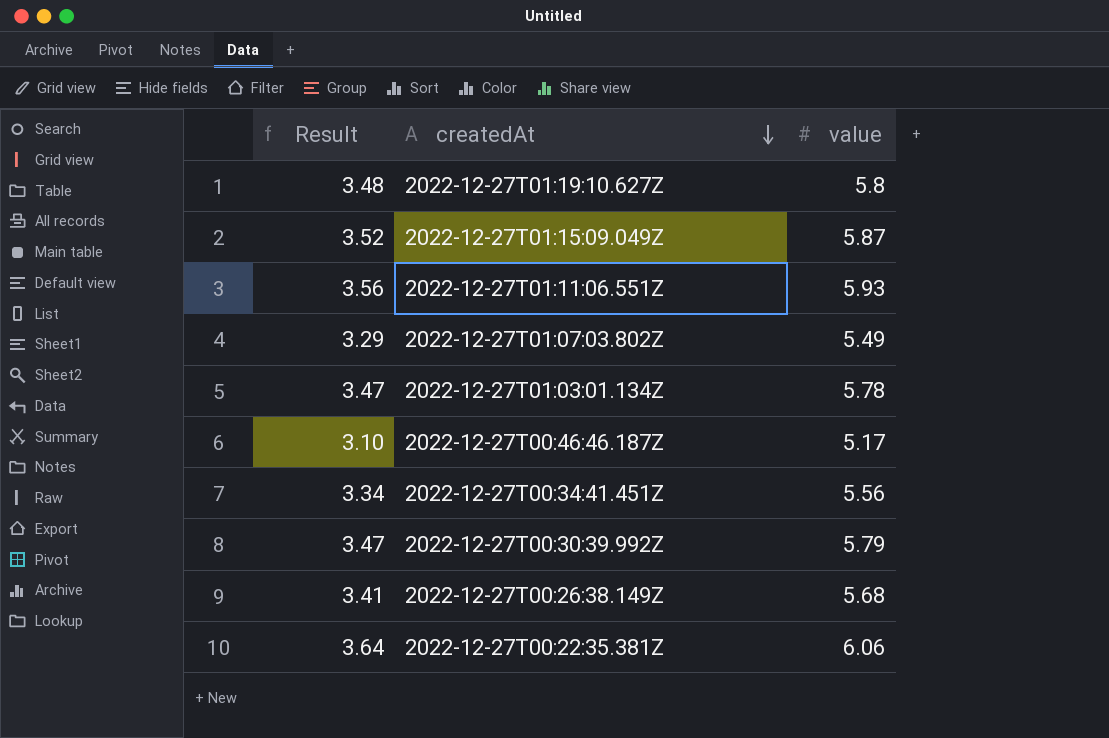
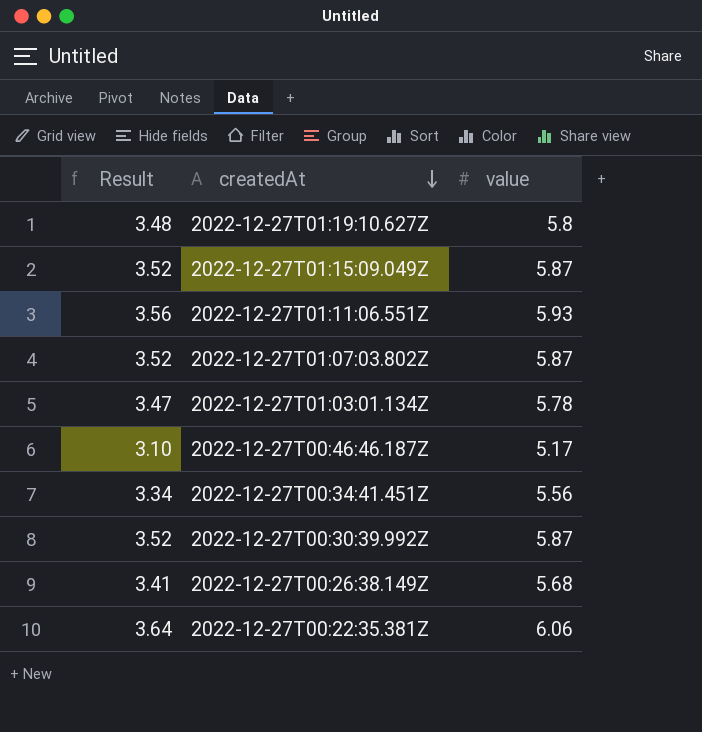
2022-12-27T01:07:03.802Z | Result: 3.29 -> 3.52
2022-12-27T01:07:03.802Z | value: 5.49 -> 5.87
2022-12-27T00:30:39.992Z | Result: 3.47 -> 3.52
2022-12-27T00:30:39.992Z | value: 5.79 -> 5.87

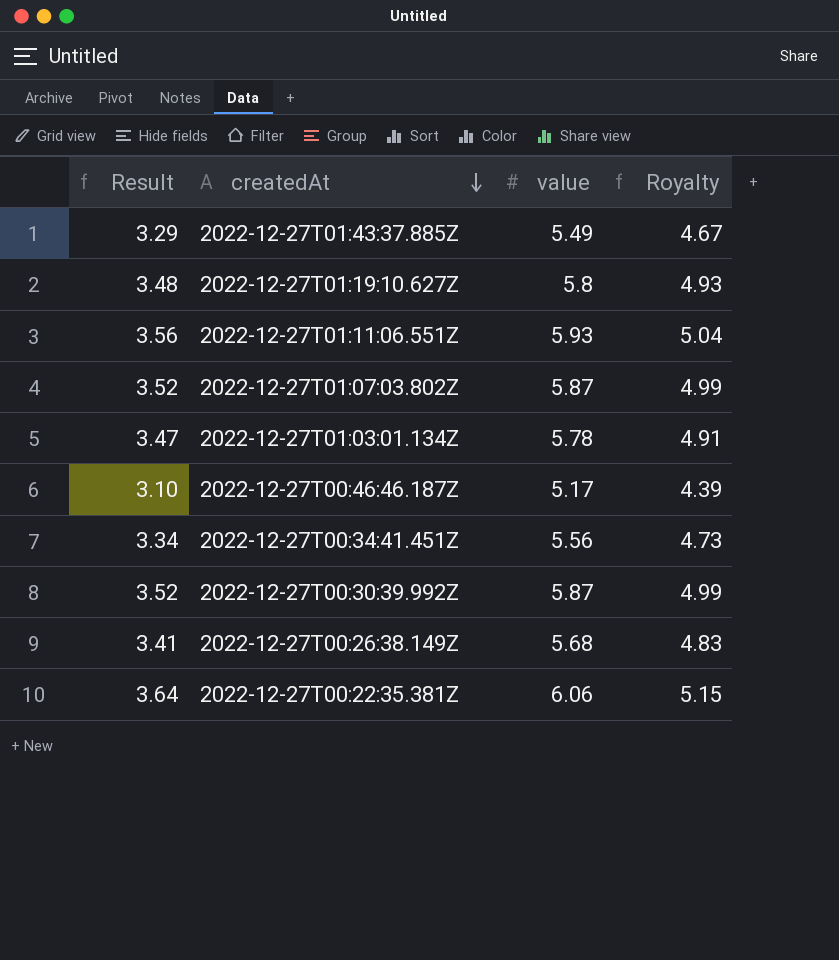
column Royalty | formula: none -> [value] * 0.85
row 2022-12-27T01:15:09.049Z: 3.52 | 5.87 -> none
row 2022-12-27T01:43:37.885Z: none -> 3.29 | 5.49 | 4.67

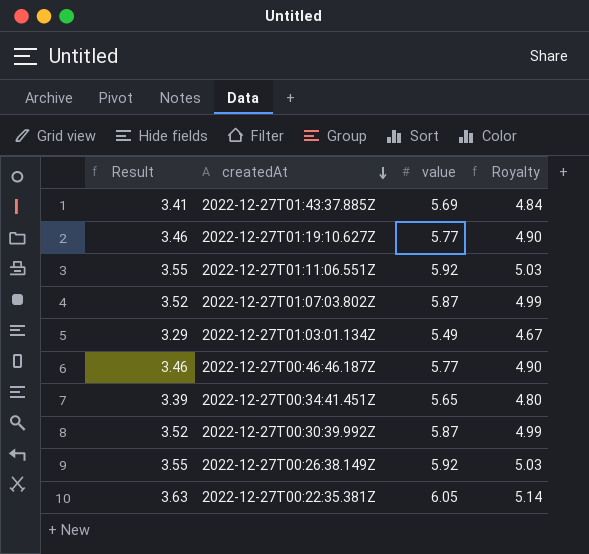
2022-12-27T01:43:37.885Z | Result: 3.29 -> 3.41
2022-12-27T01:43:37.885Z | value: 5.49 -> 5.69
2022-12-27T01:43:37.885Z | Royalty: 4.67 -> 4.84
2022-12-27T01:19:10.627Z | Result: 3.48 -> 3.46
2022-12-27T01:19:10.627Z | value: 5.8 -> 5.77
2022-12-27T01:19:10.627Z | Royalty: 4.93 -> 4.90
2022-12-27T01:11:06.551Z | Result: 3.56 -> 3.55
2022-12-27T01:11:06.551Z | value: 5.93 -> 5.92
2022-12-27T01:11:06.551Z | Royalty: 5.04 -> 5.03
2022-12-27T01:03:01.134Z | Result: 3.47 -> 3.29
2022-12-27T01:03:01.134Z | value: 5.78 -> 5.49
2022-12-27T01:03:01.134Z | Royalty: 4.91 -> 4.67
2022-12-27T00:46:46.187Z | Result: 3.10 -> 3.46
2022-12-27T00:46:46.187Z | value: 5.17 -> 5.77
2022-12-27T00:46:46.187Z | Royalty: 4.39 -> 4.90
2022-12-27T00:34:41.451Z | Result: 3.34 -> 3.39
2022-12-27T00:34:41.451Z | value: 5.56 -> 5.65
2022-12-27T00:34:41.451Z | Royalty: 4.73 -> 4.80
2022-12-27T00:26:38.149Z | Result: 3.41 -> 3.55
2022-12-27T00:26:38.149Z | value: 5.68 -> 5.92
2022-12-27T00:26:38.149Z | Royalty: 4.83 -> 5.03
2022-12-27T00:22:35.381Z | Result: 3.64 -> 3.63
2022-12-27T00:22:35.381Z | value: 6.06 -> 6.05
2022-12-27T00:22:35.381Z | Royalty: 5.15 -> 5.14

